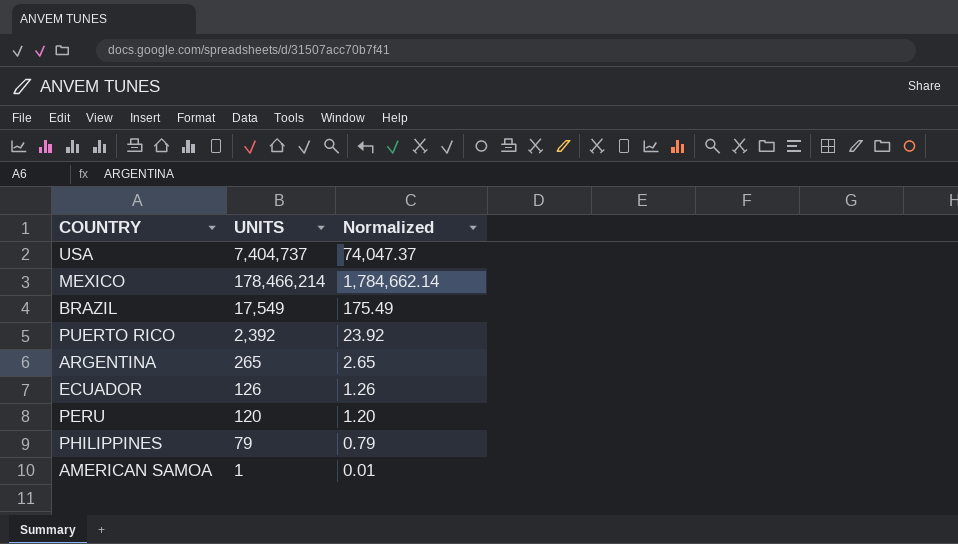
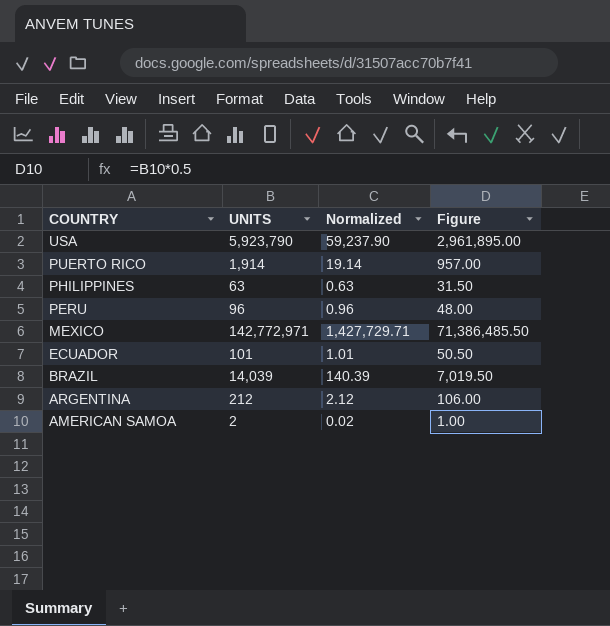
row order: none -> COUNTRY descending
column Figure | formula: none -> [UNITS] * 0.5
USA | UNITS: 7,404,737 -> 5,923,790
USA | Normalized: 74,047.37 -> 59,237.90
PUERTO RICO | UNITS: 2,392 -> 1,914
PUERTO RICO | Normalized: 23.92 -> 19.14
PHILIPPINES | UNITS: 79 -> 63
PHILIPPINES | Normalized: 0.79 -> 0.63
PERU | UNITS: 120 -> 96
PERU | Normalized: 1.20 -> 0.96
MEXICO | UNITS: 178,466,214 -> 142,772,971
MEXICO | Normalized: 1,784,662.14 -> 1,427,729.71
ECUADOR | UNITS: 126 -> 101
ECUADOR | Normalized: 1.26 -> 1.01
BRAZIL | UNITS: 17,549 -> 14,039
BRAZIL | Normalized: 175.49 -> 140.39
ARGENTINA | UNITS: 265 -> 212
ARGENTINA | Normalized: 2.65 -> 2.12
AMERICAN SAMOA | UNITS: 1 -> 2
AMERICAN SAMOA | Normalized: 0.01 -> 0.02

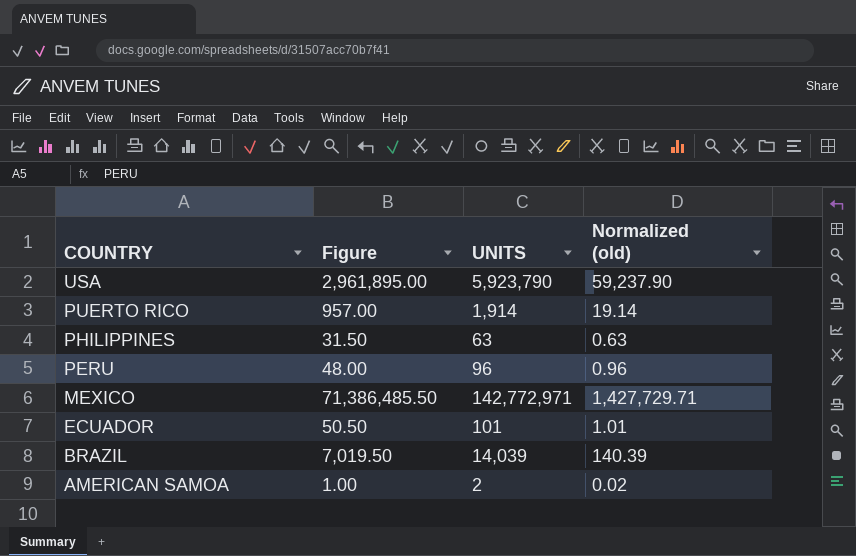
column Figure | position: 4 -> 2
column name: Normalized -> Normalized (old)
row ARGENTINA: 212 | 2.12 | 106.00 -> none

